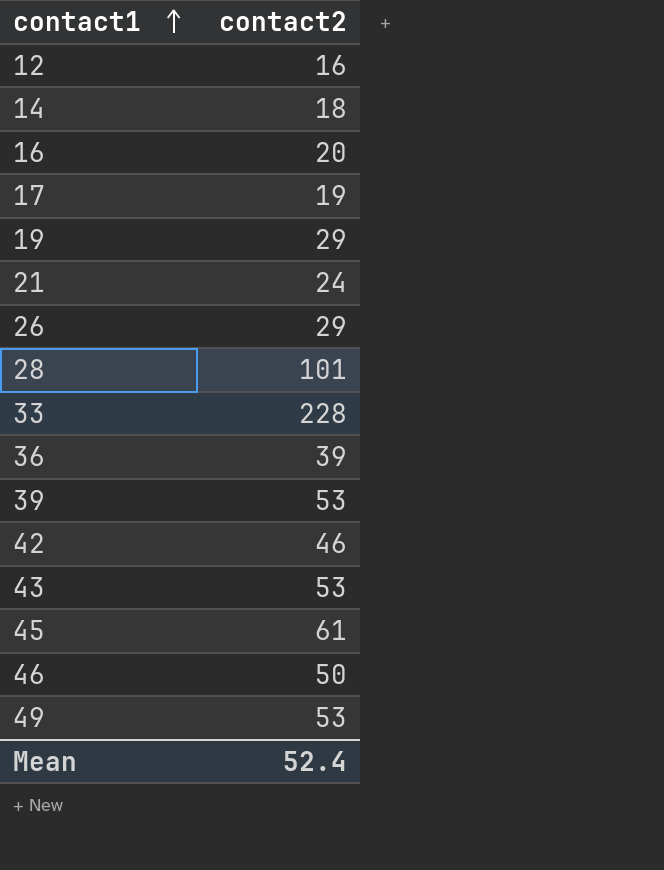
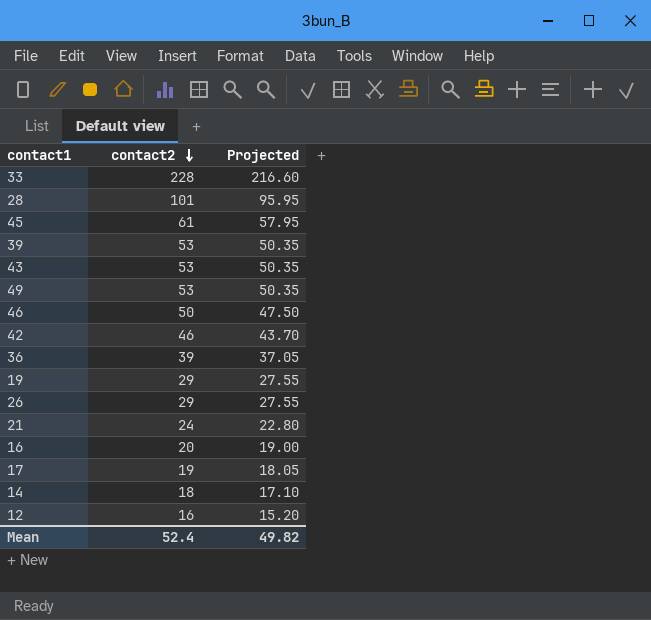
row order: contact1 ascending -> contact2 descending
column Projected | formula: none -> [contact2] * 0.95

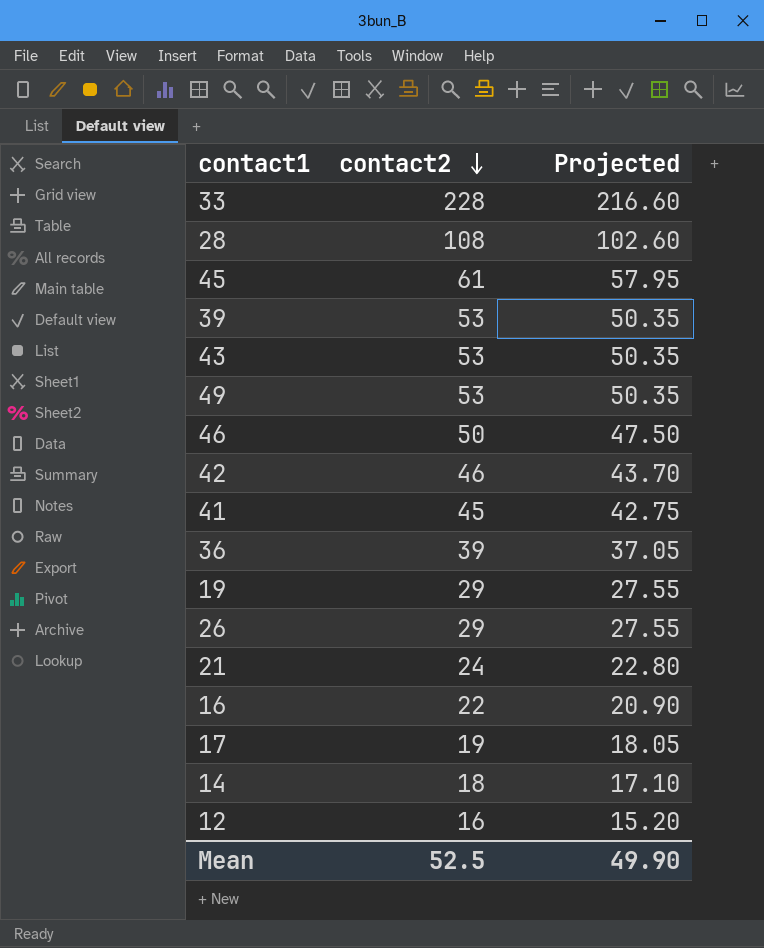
28 | contact2: 101 -> 108
28 | Projected: 95.95 -> 102.60
row 41: none -> 45 | 42.75
16 | contact2: 20 -> 22
16 | Projected: 19.00 -> 20.90
Mean | contact2: 52.4 -> 52.5
Mean | Projected: 49.82 -> 49.90

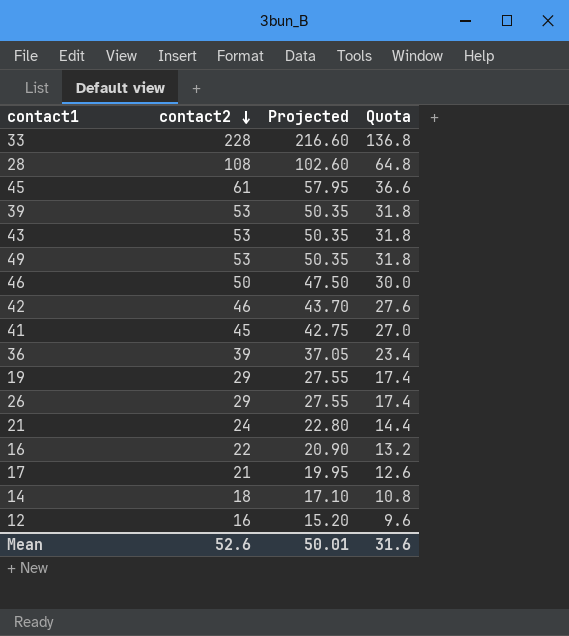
column Quota | formula: none -> [contact2] * 0.6
17 | contact2: 19 -> 21
17 | Projected: 18.05 -> 19.95
Mean | contact2: 52.5 -> 52.6
Mean | Projected: 49.90 -> 50.01

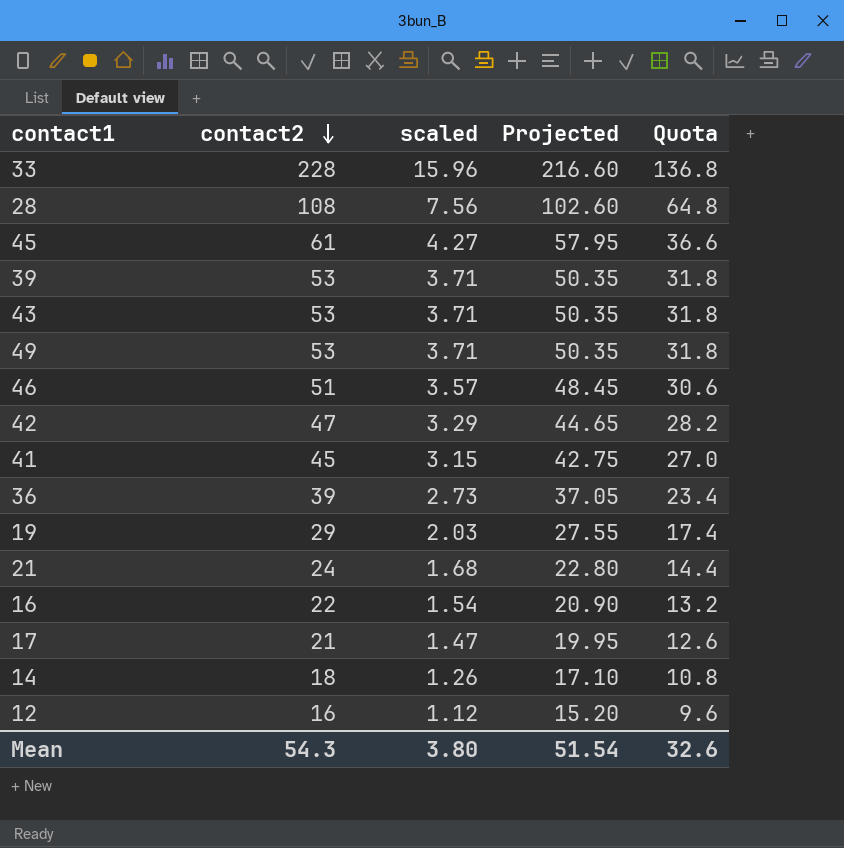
column scaled | formula: none -> [contact2] * 0.07
row 26: 29 | 27.55 | 17.4 -> none
46 | contact2: 50 -> 51
46 | Projected: 47.50 -> 48.45
46 | Quota: 30.0 -> 30.6
42 | contact2: 46 -> 47
42 | Projected: 43.70 -> 44.65
42 | Quota: 27.6 -> 28.2
Mean | contact2: 52.6 -> 54.3
Mean | Projected: 50.01 -> 51.54
Mean | Quota: 31.6 -> 32.6

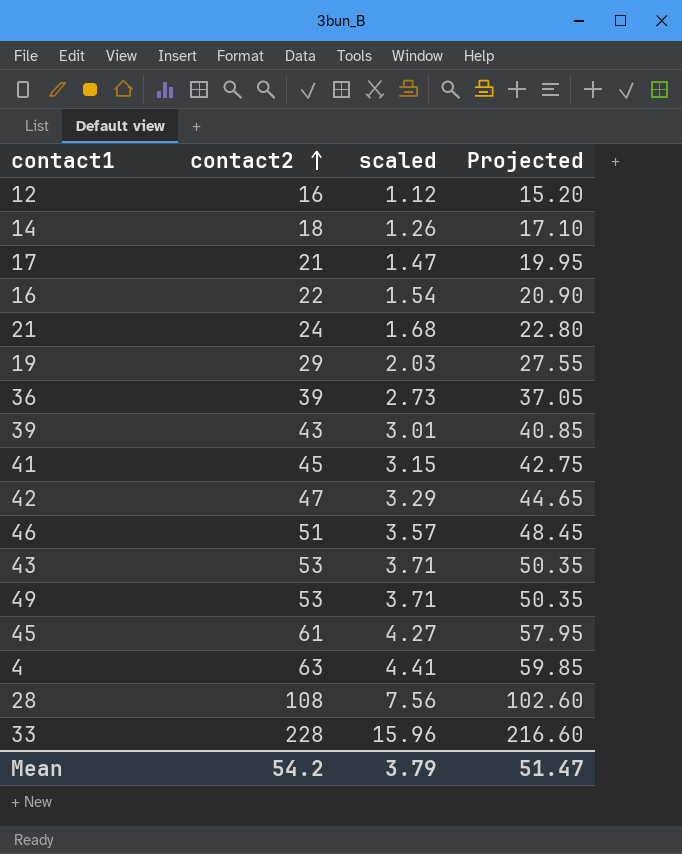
row order: contact2 descending -> contact2 ascending
column Quota | formula: [contact2] * 0.6 -> none
39 | contact2: 53 -> 43
39 | scaled: 3.71 -> 3.01
39 | Projected: 50.35 -> 40.85
row 4: none -> 63 | 4.41 | 59.85
Mean | contact2: 54.3 -> 54.2
Mean | scaled: 3.80 -> 3.79
Mean | Projected: 51.54 -> 51.47

